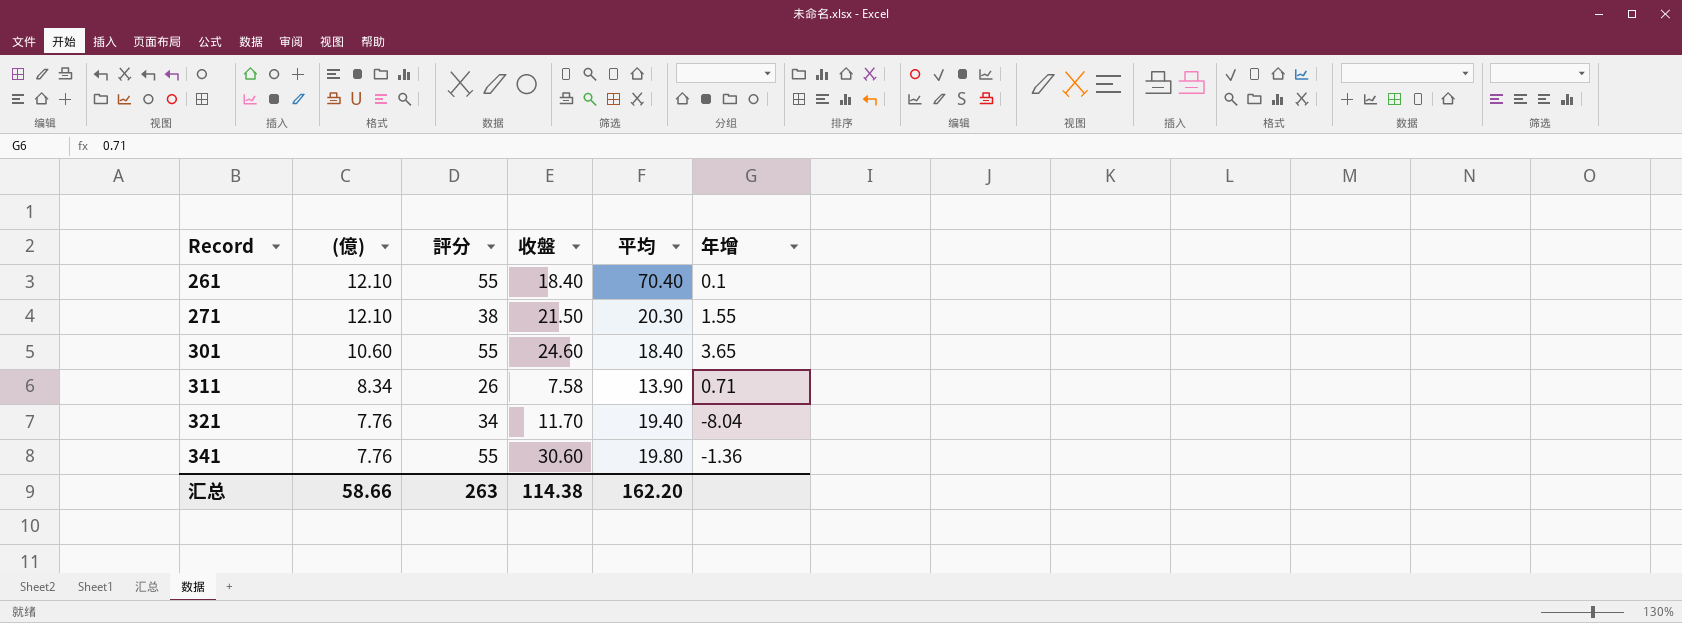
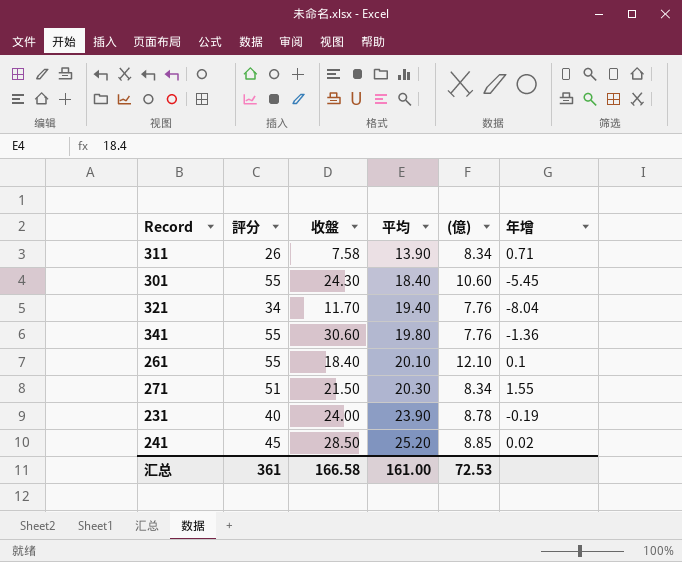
row order: Record ascending -> 平均 ascending
column (億) | position: 2 -> 5
301 | 收盤: 24.60 -> 24.30
301 | 年增: 3.65 -> -5.45
261 | 平均: 70.40 -> 20.10
271 | 評分: 38 -> 51
271 | (億): 12.10 -> 8.34
row 231: none -> 40 | 24.00 | 23.90 | 8.78 | -0.19
row 241: none -> 45 | 28.50 | 25.20 | 8.85 | 0.02
汇总 | 評分: 263 -> 361
汇总 | 收盤: 114.38 -> 166.58
汇总 | 平均: 162.20 -> 161.00
汇总 | (億): 58.66 -> 72.53

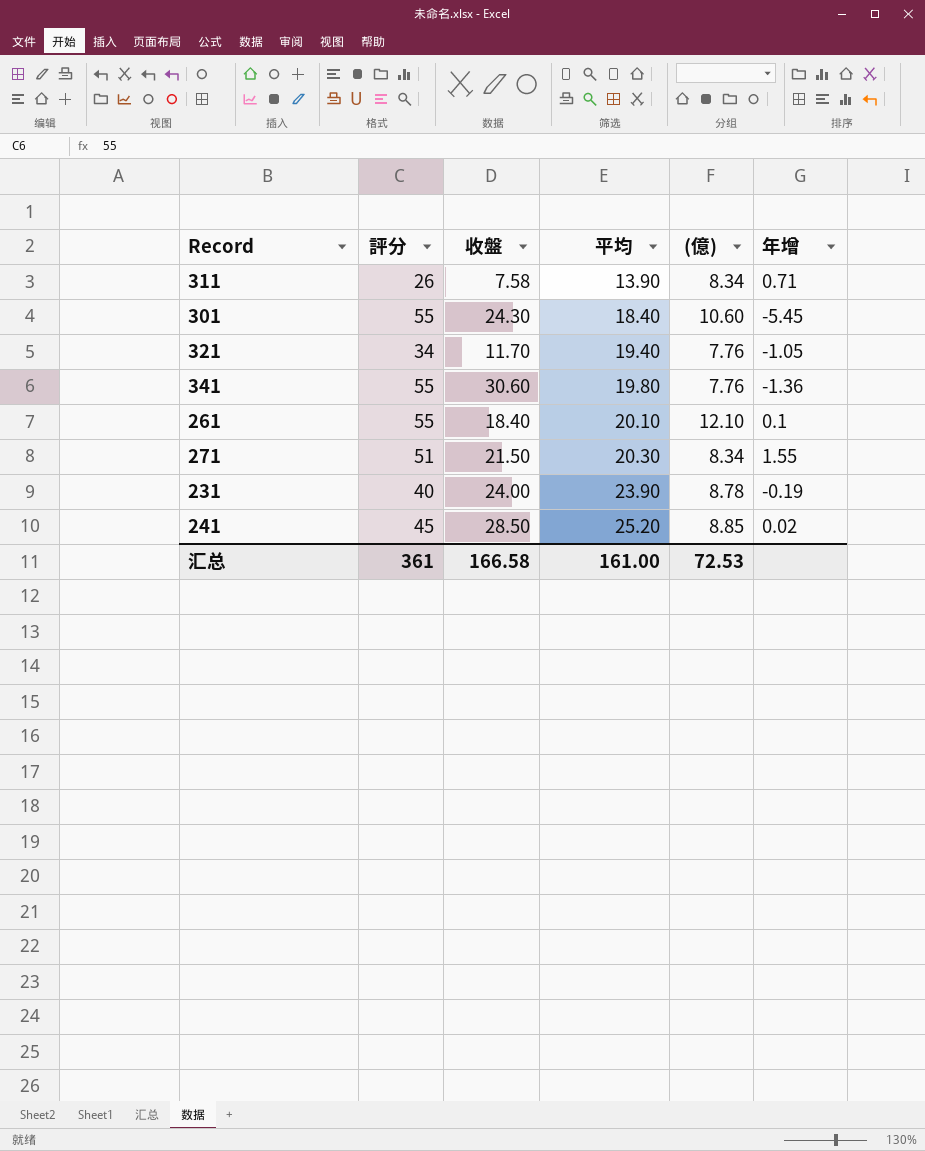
321 | 年增: -8.04 -> -1.05

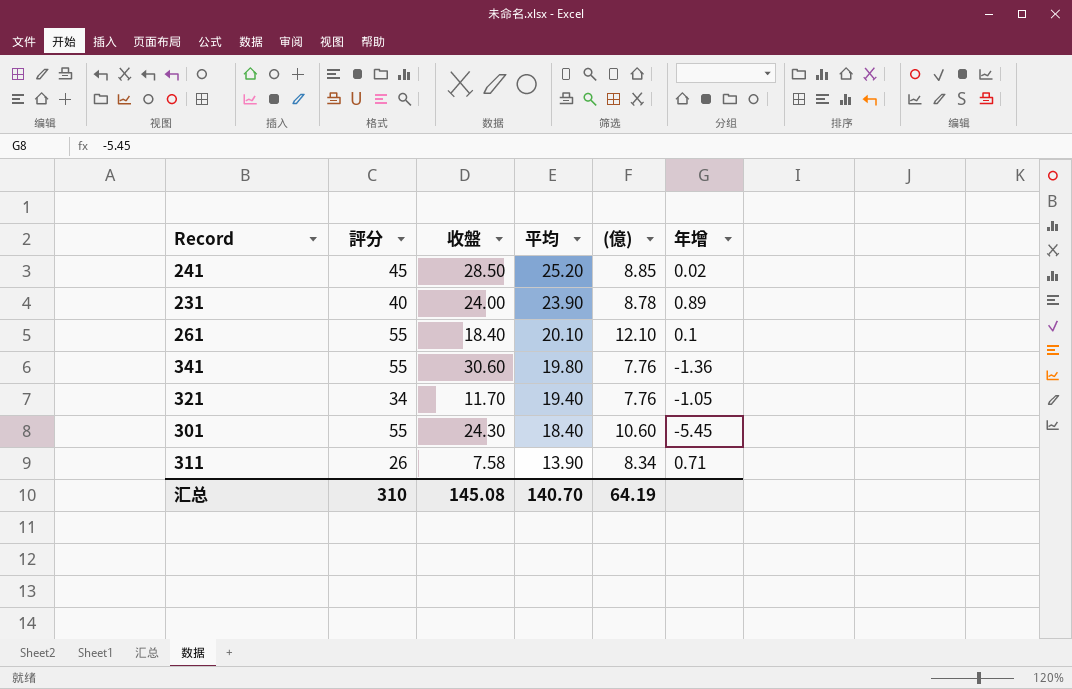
row order: 平均 ascending -> 平均 descending
row 271: 51 | 21.50 | 20.30 | 8.34 | 1.55 -> none
231 | 年增: -0.19 -> 0.89
汇总 | 評分: 361 -> 310
汇总 | 收盤: 166.58 -> 145.08
汇总 | 平均: 161.00 -> 140.70
汇总 | (億): 72.53 -> 64.19

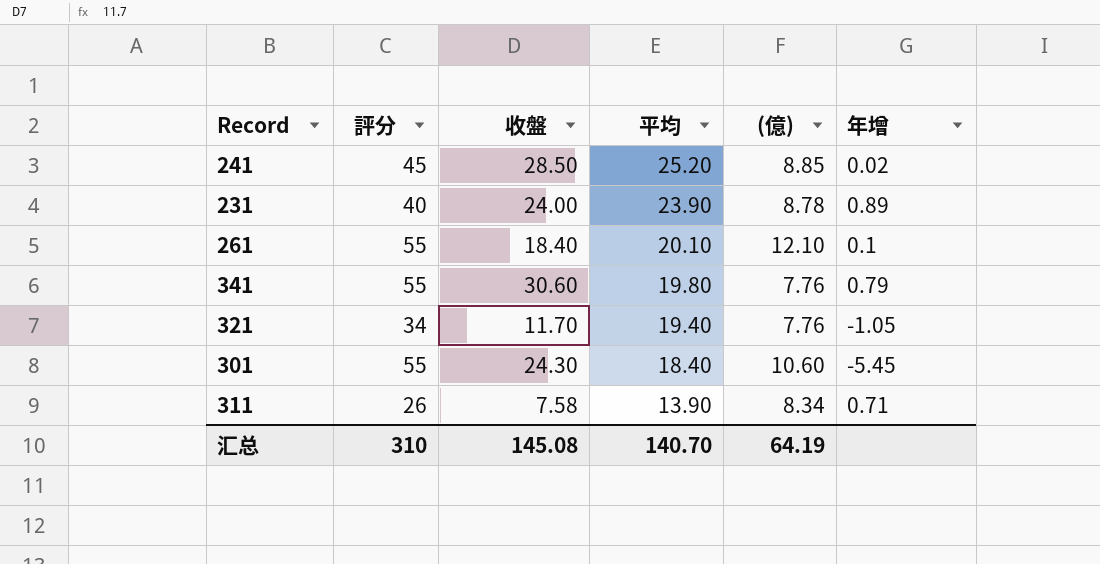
341 | 年增: -1.36 -> 0.79

